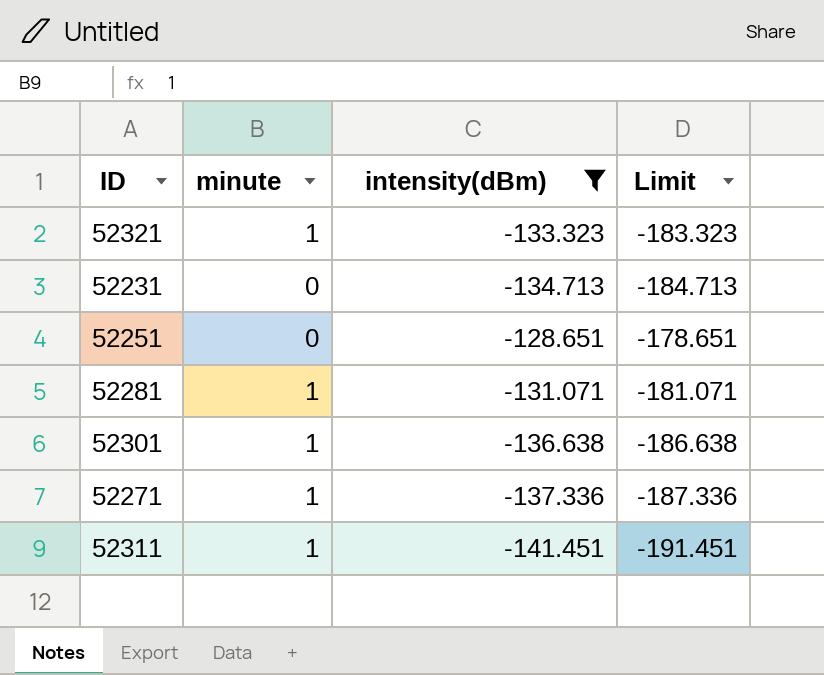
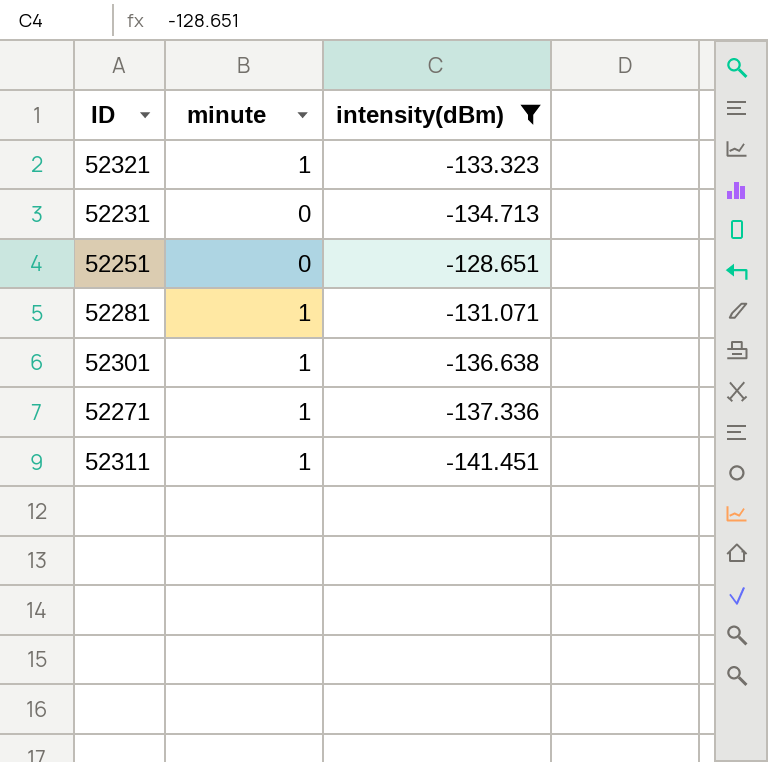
column Limit | formula: [intensity(dBm)] - 50 -> none

